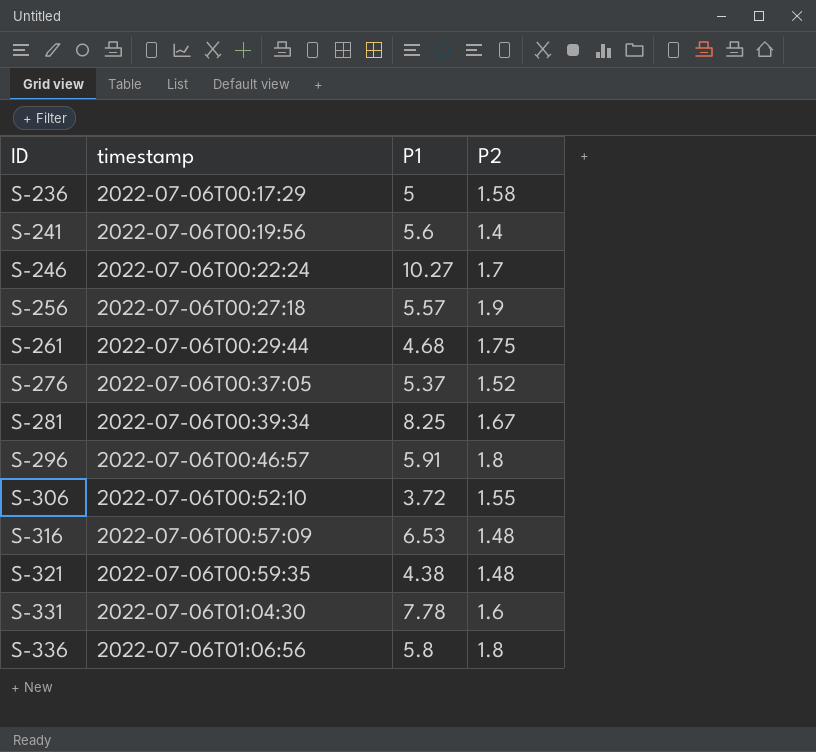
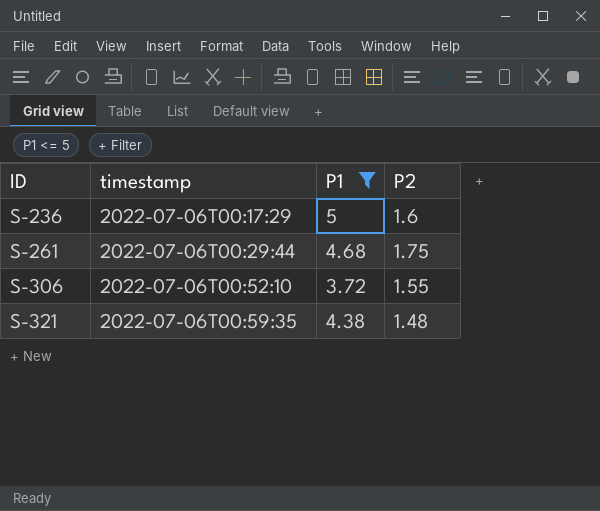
filter: none -> P1 <= 5
S-236 | P2: 1.58 -> 1.6

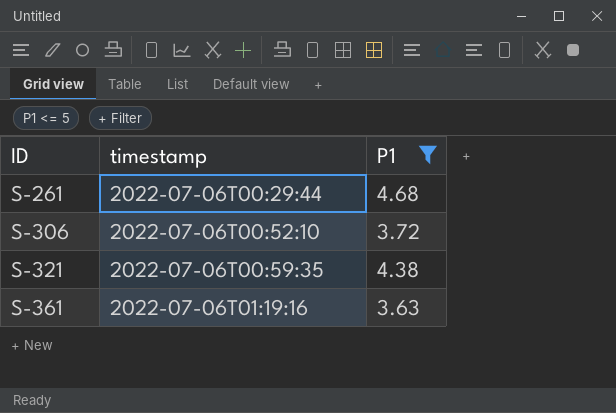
column P2 | position: 4 -> none
row S-236: 2022-07-06T00:17:29 | 5 | 1.6 -> none
row S-361: none -> 2022-07-06T01:19:16 | 3.63

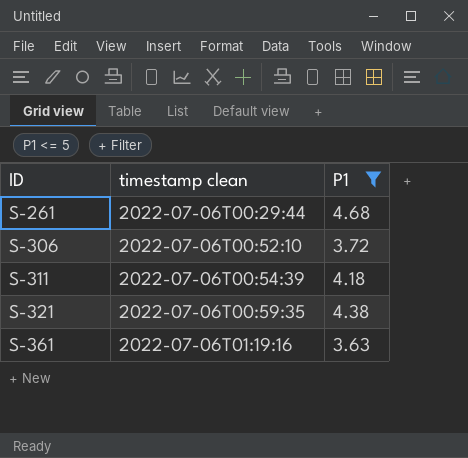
column name: timestamp -> timestamp clean
row S-311: none -> 2022-07-06T00:54:39 | 4.18

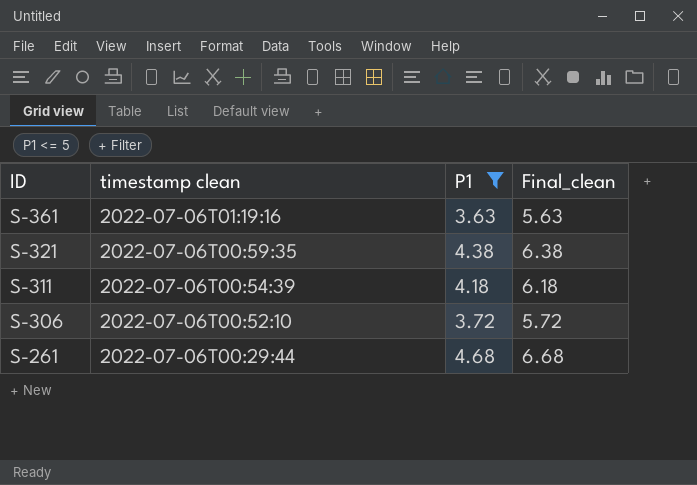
row order: ID ascending -> ID descending
column Final_clean | formula: none -> [P1] + 2

